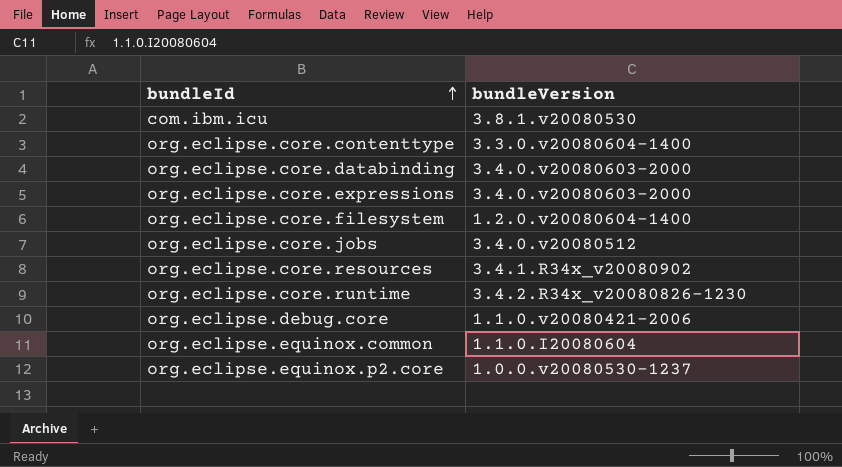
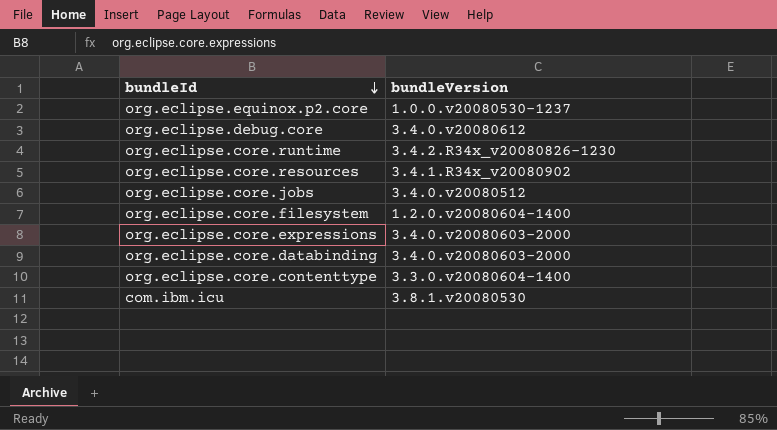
row order: bundleId ascending -> bundleId descending
row org.eclipse.equinox.common: 1.1.0.I20080604 -> none
org.eclipse.debug.core | bundleVersion: 1.1.0.v20080421-2006 -> 3.4.0.v20080612

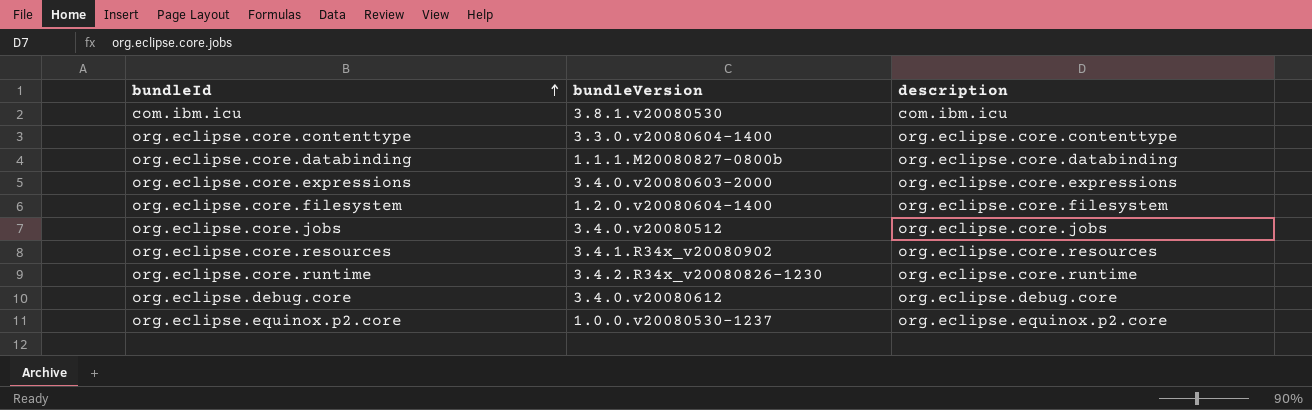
row order: bundleId descending -> bundleId ascending
column description | position: none -> 3
org.eclipse.core.databinding | bundleVersion: 3.4.0.v20080603-2000 -> 1.1.1.M20080827-0800b

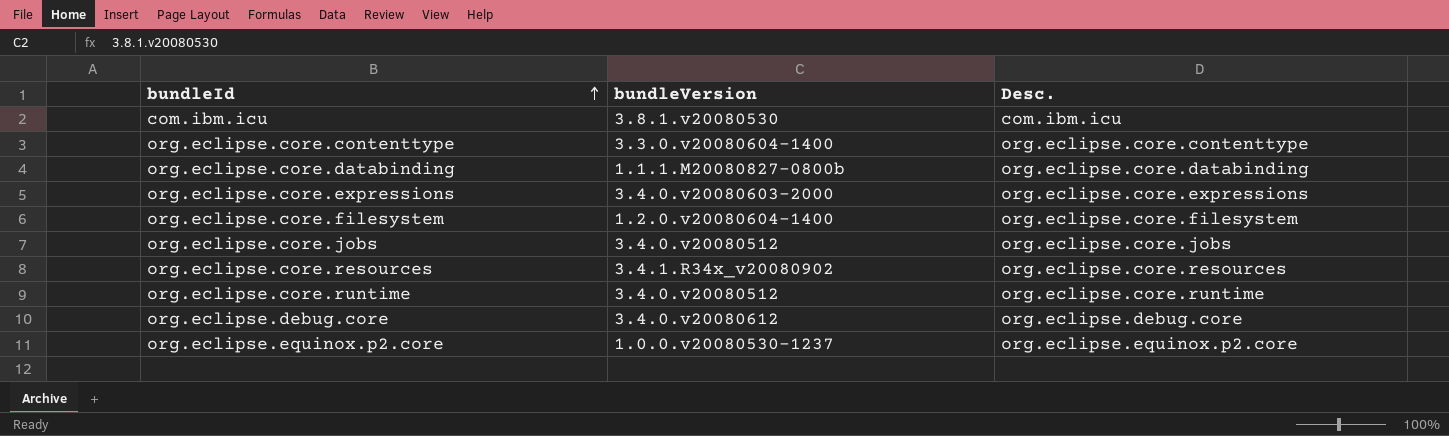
column name: description -> Desc.
org.eclipse.core.runtime | bundleVersion: 3.4.2.R34x_v20080826-1230 -> 3.4.0.v20080512

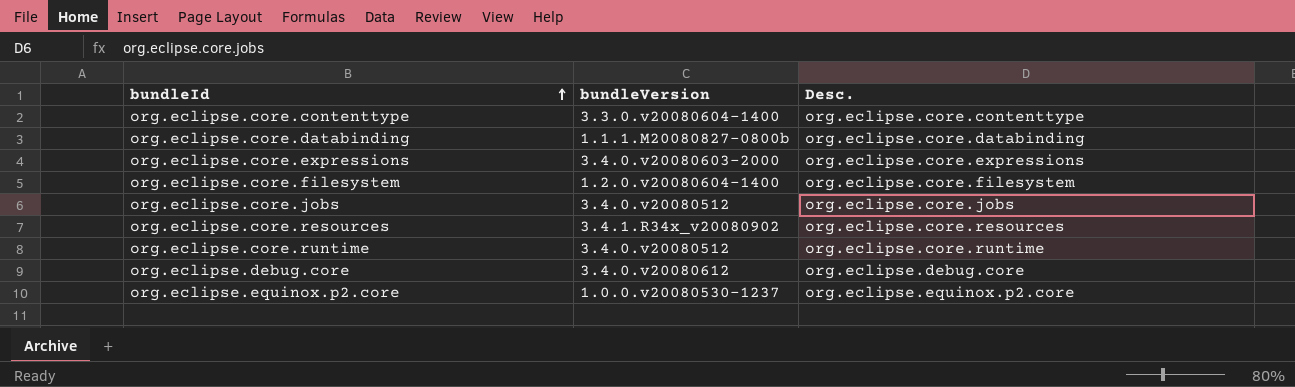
row com.ibm.icu: 3.8.1.v20080530 | com.ibm.icu -> none

